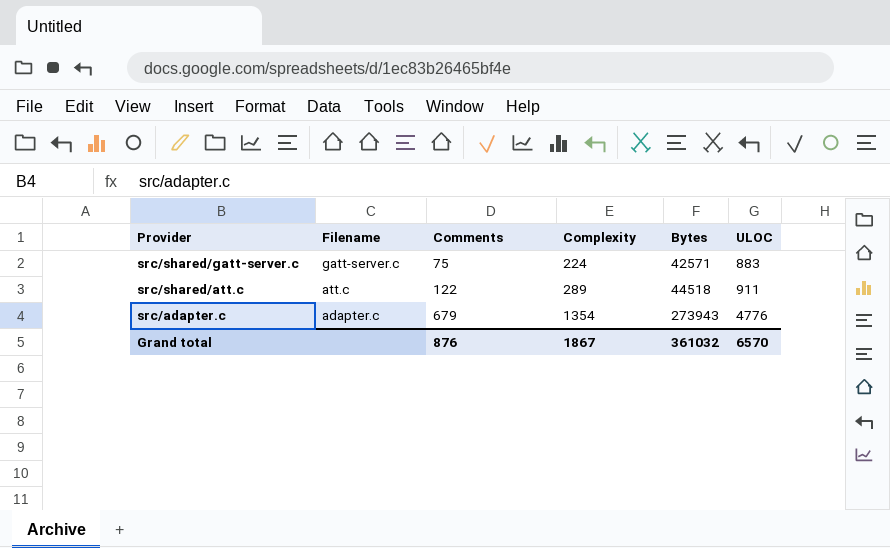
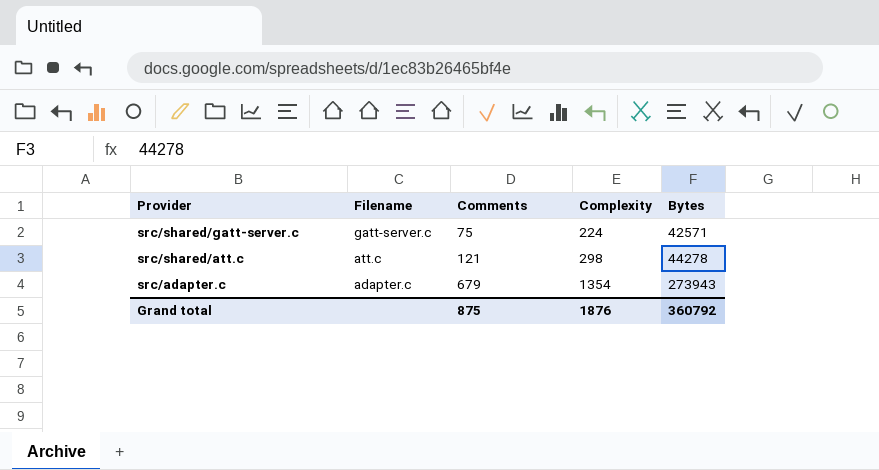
column ULOC | position: 6 -> none
src/shared/att.c | Comments: 122 -> 121
src/shared/att.c | Complexity: 289 -> 298
src/shared/att.c | Bytes: 44518 -> 44278
Grand total | Comments: 876 -> 875
Grand total | Complexity: 1867 -> 1876
Grand total | Bytes: 361032 -> 360792

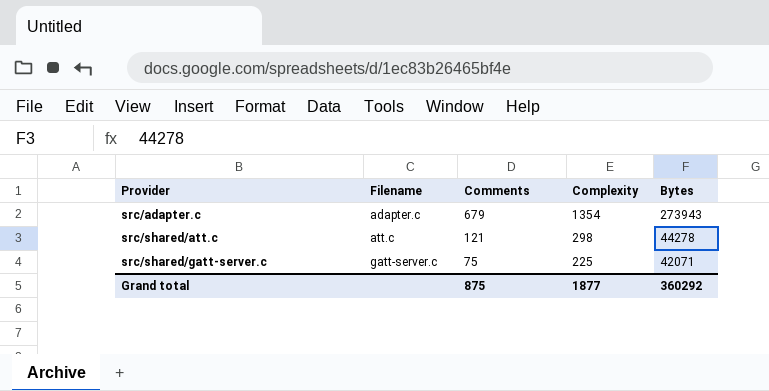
row order: Provider descending -> Provider ascending
src/shared/gatt-server.c | Complexity: 224 -> 225
src/shared/gatt-server.c | Bytes: 42571 -> 42071
Grand total | Complexity: 1876 -> 1877
Grand total | Bytes: 360792 -> 360292

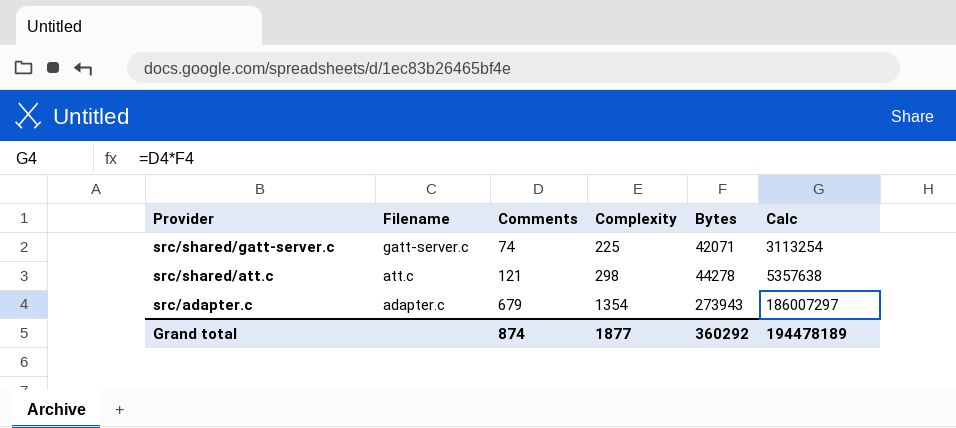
row order: Provider ascending -> Provider descending
column Calc | formula: none -> [Comments] * [Bytes]
src/shared/gatt-server.c | Comments: 75 -> 74
Grand total | Comments: 875 -> 874

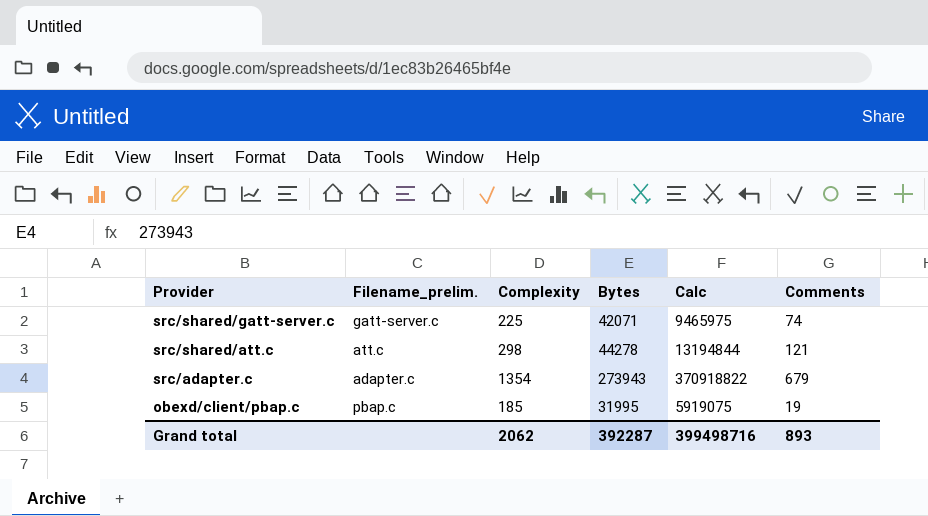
column name: Filename -> Filename_prelim.
column Calc | formula: [Comments] * [Bytes] -> [Complexity] * [Bytes]
column Comments | position: 3 -> 6
row obexd/client/pbap.c: none -> pbap.c | 185 | 31995 | 5919075 | 19
Grand total | Complexity: 1877 -> 2062
Grand total | Bytes: 360292 -> 392287
Grand total | Calc: 194478189 -> 399498716
Grand total | Comments: 874 -> 893

